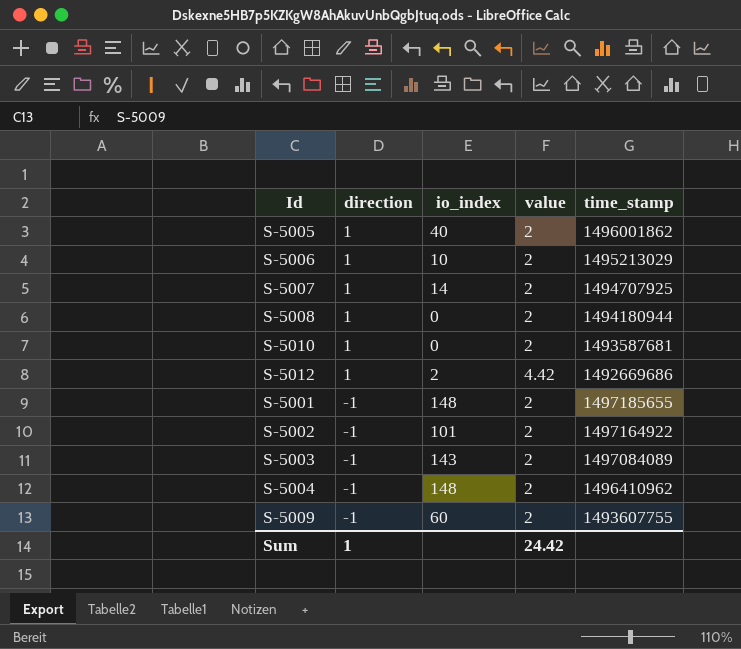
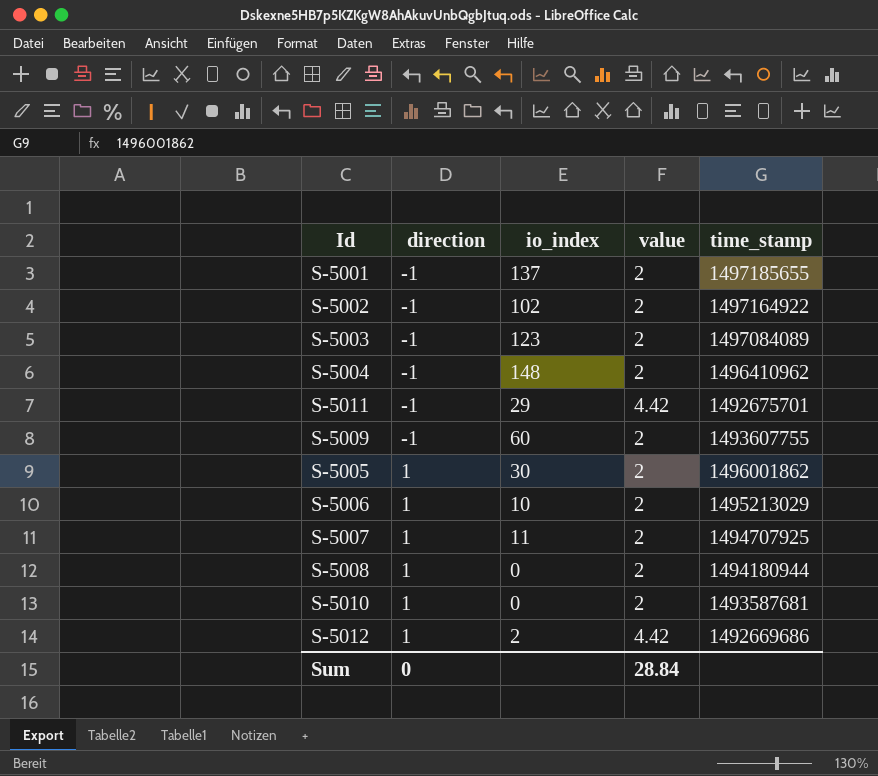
row order: direction descending -> direction ascending
S-5001 | io_index: 148 -> 137
S-5002 | io_index: 101 -> 102
S-5003 | io_index: 143 -> 123
row S-5011: none -> -1 | 29 | 4.42 | 1492675701
S-5005 | io_index: 40 -> 30
S-5007 | io_index: 14 -> 11
Sum | direction: 1 -> 0
Sum | value: 24.42 -> 28.84

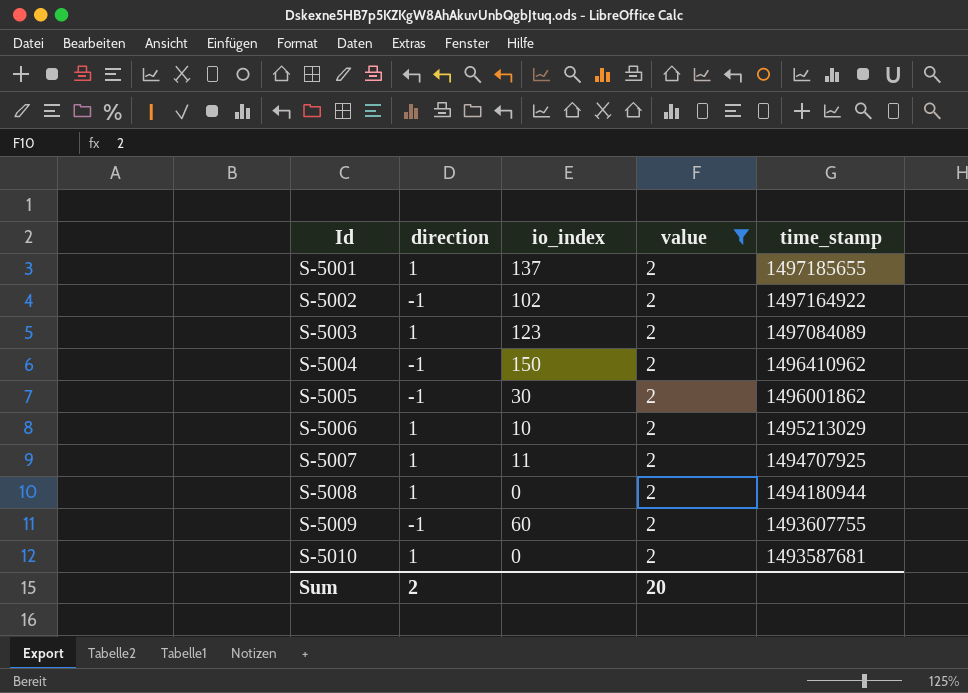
filter: none -> value = 2
row order: direction ascending -> Id ascending
S-5001 | direction: -1 -> 1
S-5003 | direction: -1 -> 1
S-5004 | io_index: 148 -> 150
S-5005 | direction: 1 -> -1
Sum | direction: 0 -> 2
Sum | value: 28.84 -> 20

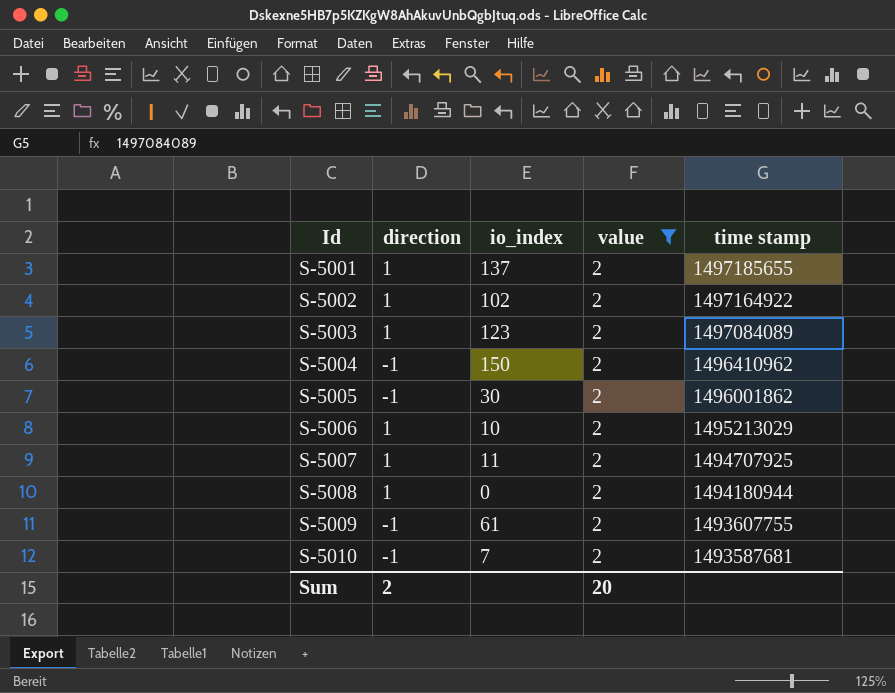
column name: time_stamp -> time stamp
S-5002 | direction: -1 -> 1
S-5009 | io_index: 60 -> 61
S-5010 | direction: 1 -> -1
S-5010 | io_index: 0 -> 7

